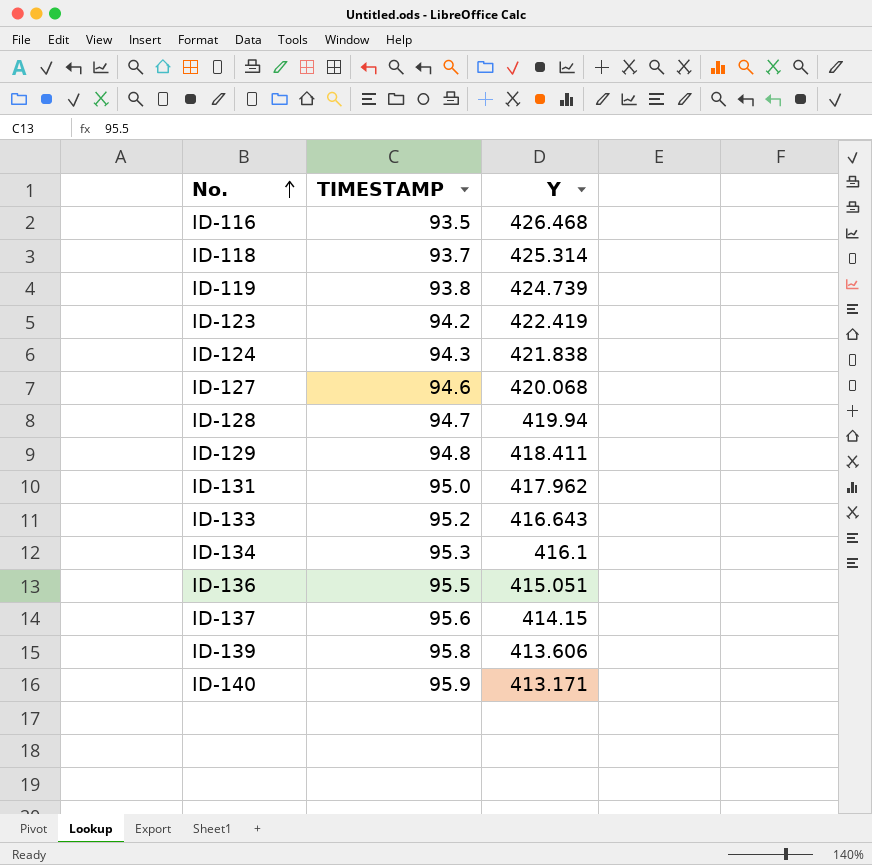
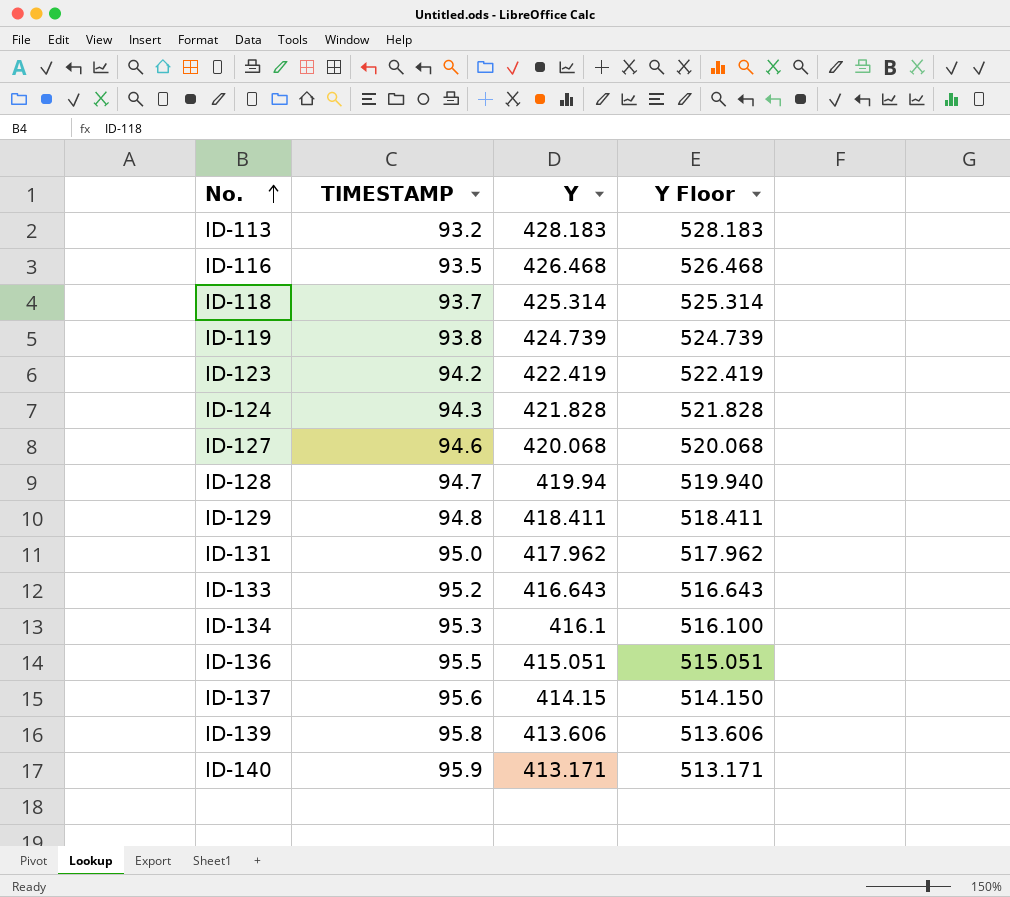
column Y Floor | formula: none -> [Y] + 100
row ID-113: none -> 93.2 | 428.183 | 528.183
ID-124 | Y: 421.838 -> 421.828

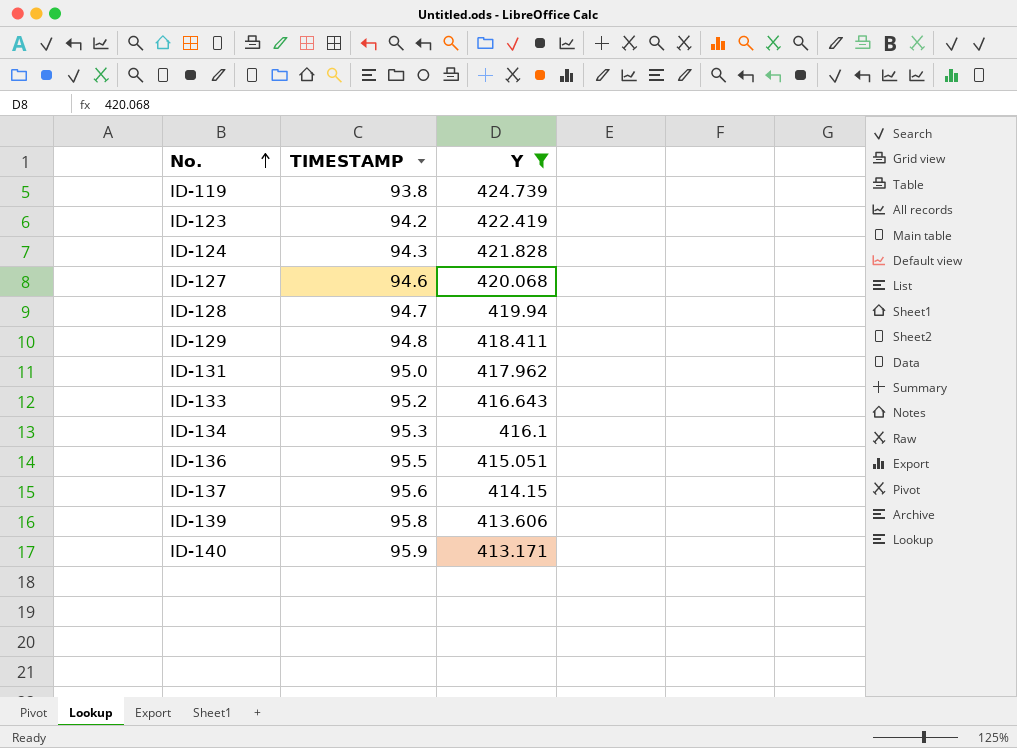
filter: none -> Y <= 424.739
column Y Floor | formula: [Y] + 100 -> none

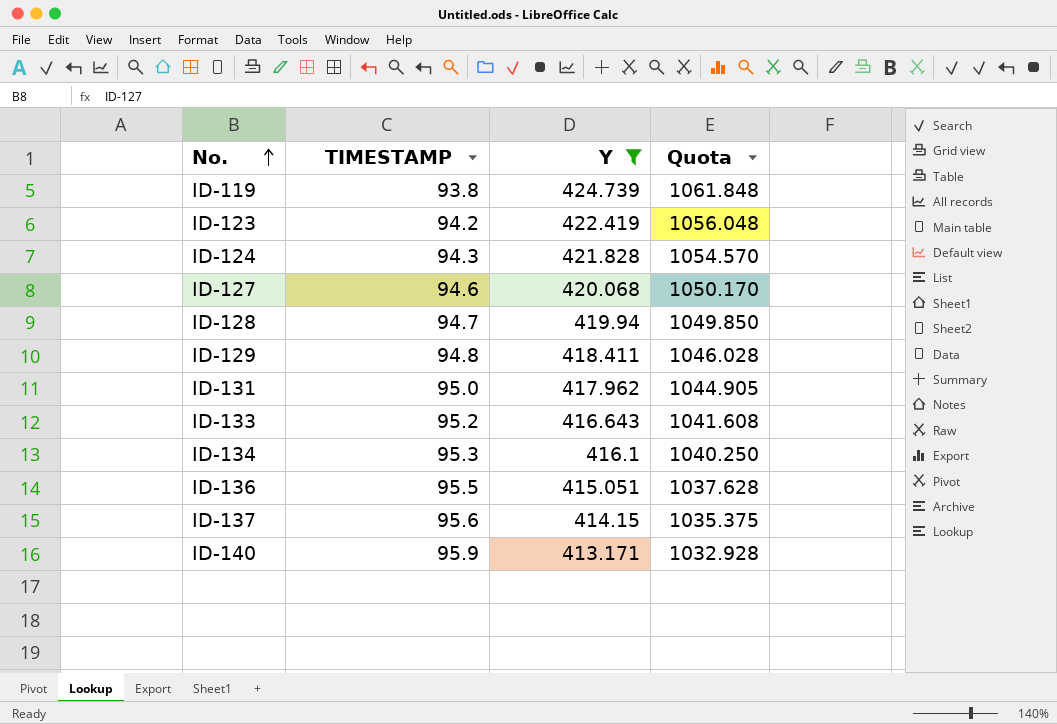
column Quota | formula: none -> [Y] * 2.5
row ID-139: 95.8 | 413.606 -> none

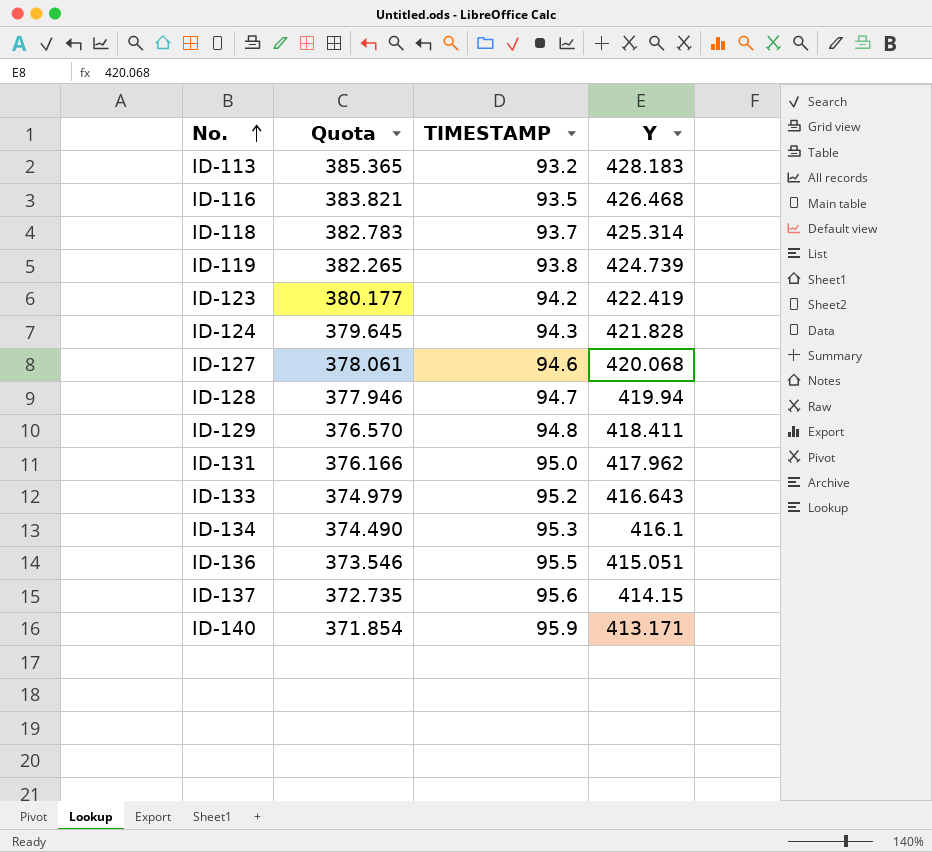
filter: Y <= 424.739 -> none
column Quota | formula: [Y] * 2.5 -> [Y] * 0.9
column Quota | position: 4 -> 2

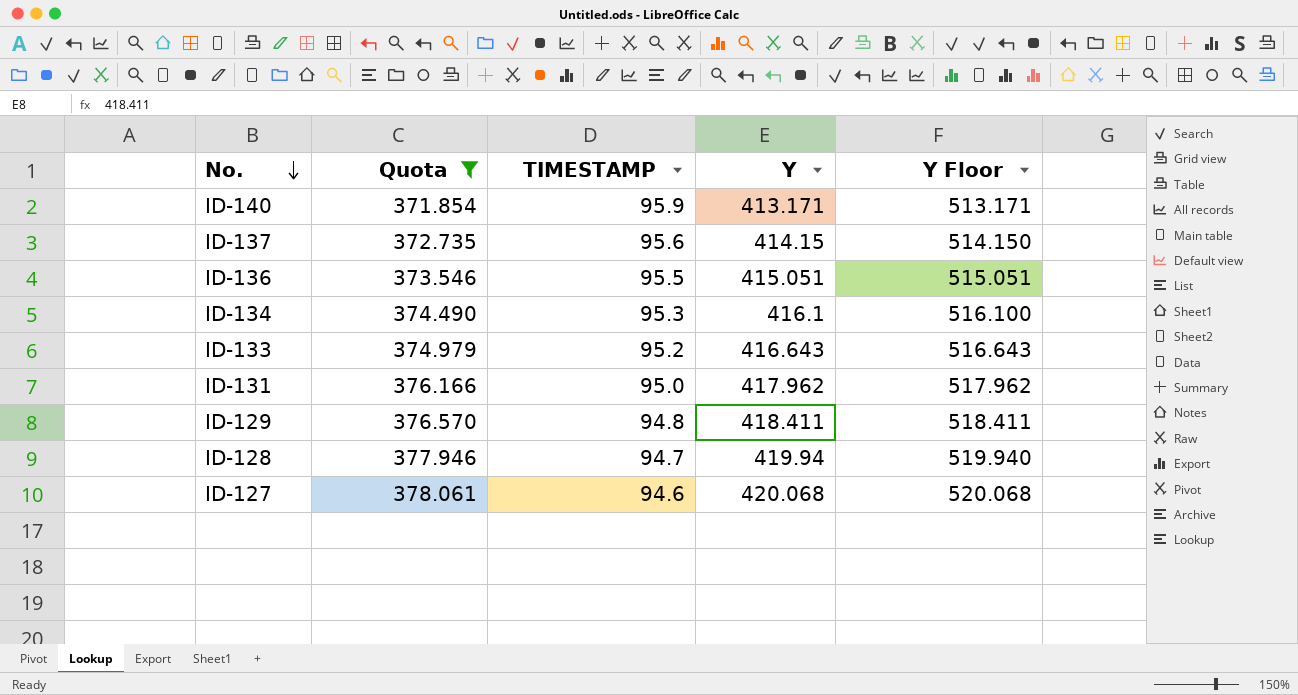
filter: none -> Quota <= 378.061
row order: No. ascending -> No. descending
column Y Floor | formula: none -> [Y] + 100

